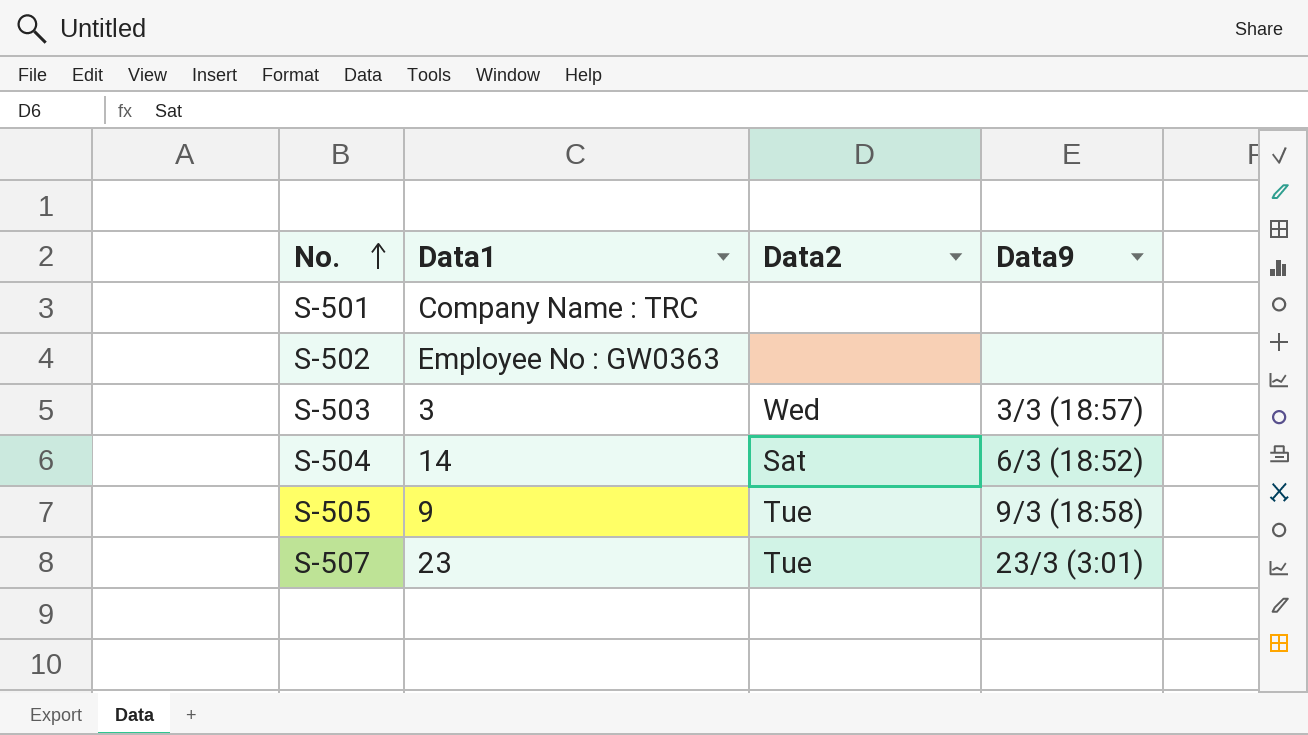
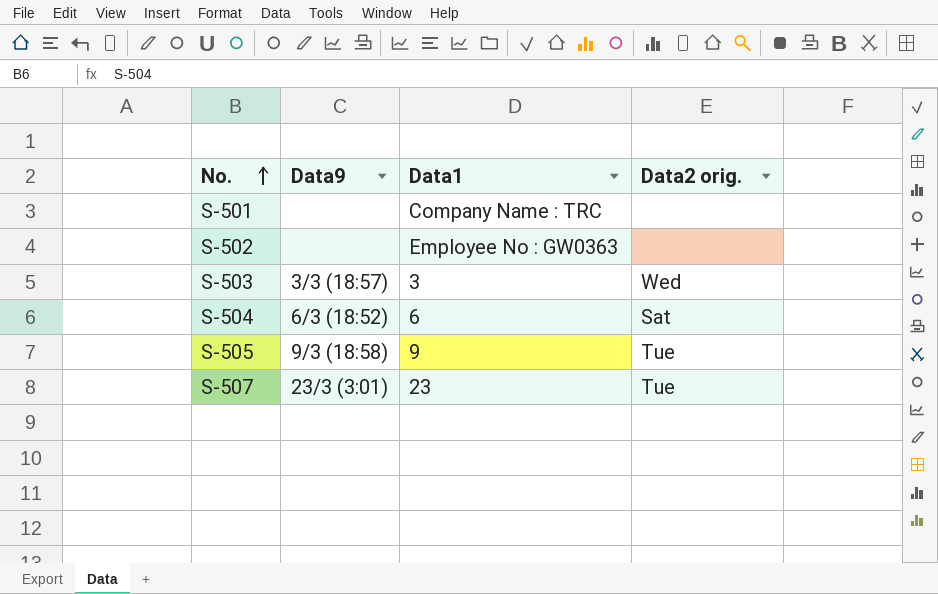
column Data9 | position: 4 -> 2
column name: Data2 -> Data2 orig.
S-504 | Data1: 14 -> 6

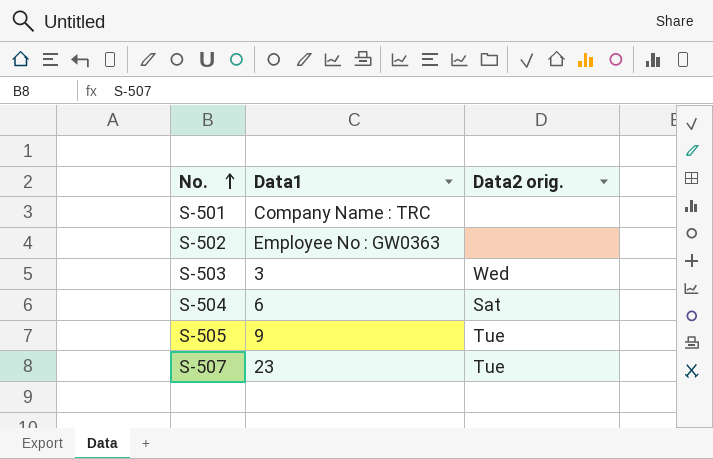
column Data9 | position: 2 -> none

